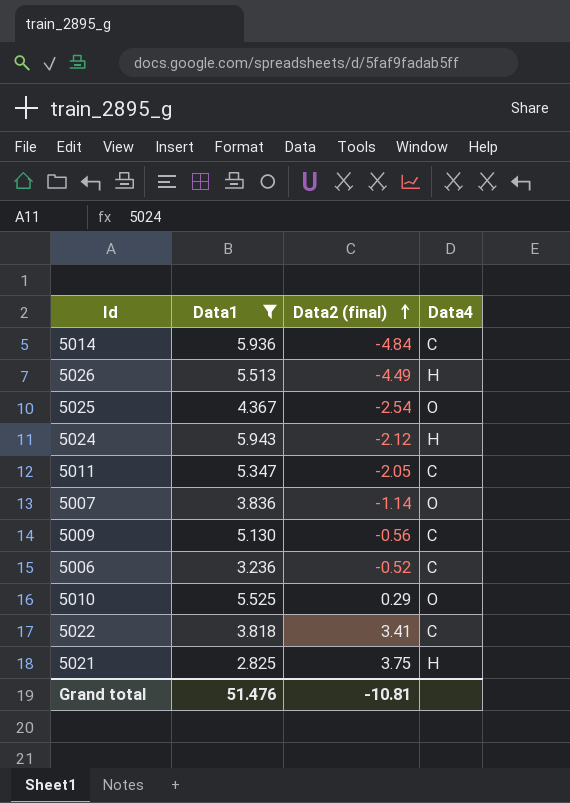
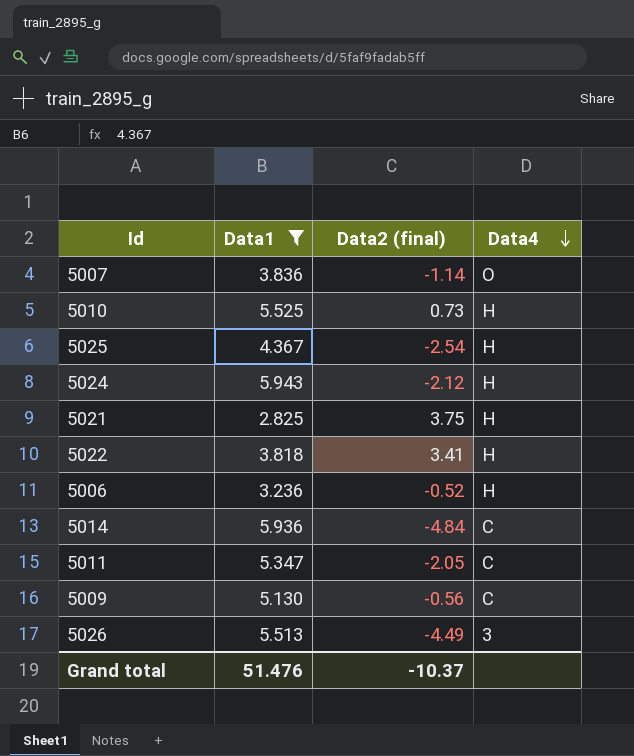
row order: Data2 (final) ascending -> Data4 descending
5010 | Data2 (final): 0.29 -> 0.73
5010 | Data4: O -> H
5025 | Data4: O -> H
5022 | Data4: C -> H
5006 | Data4: C -> H
5026 | Data4: H -> 3
Grand total | Data2 (final): -10.81 -> -10.37

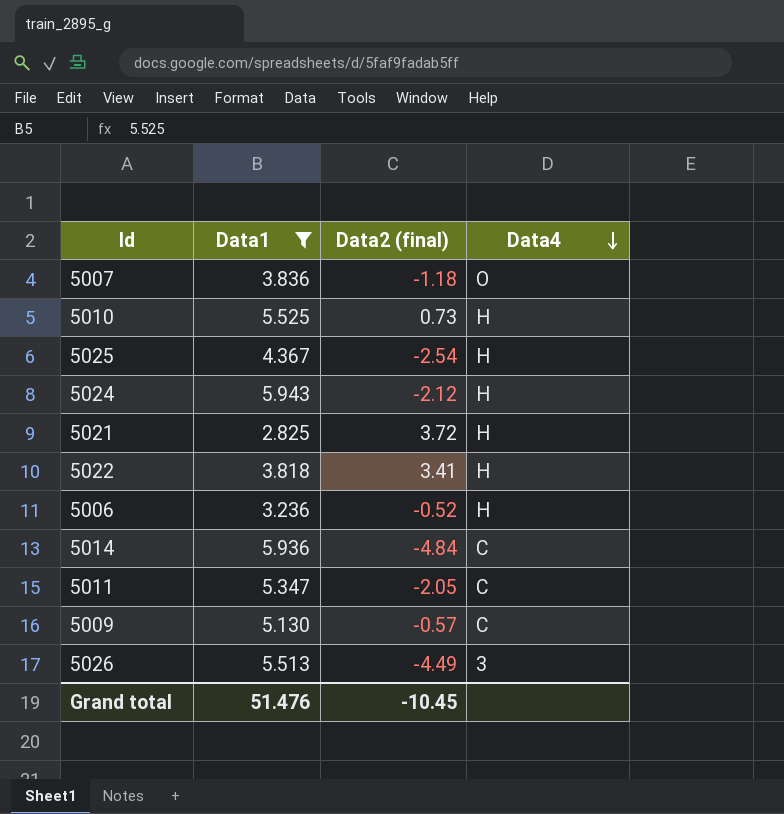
5007 | Data2 (final): -1.14 -> -1.18
5021 | Data2 (final): 3.75 -> 3.72
5009 | Data2 (final): -0.56 -> -0.57
Grand total | Data2 (final): -10.37 -> -10.45

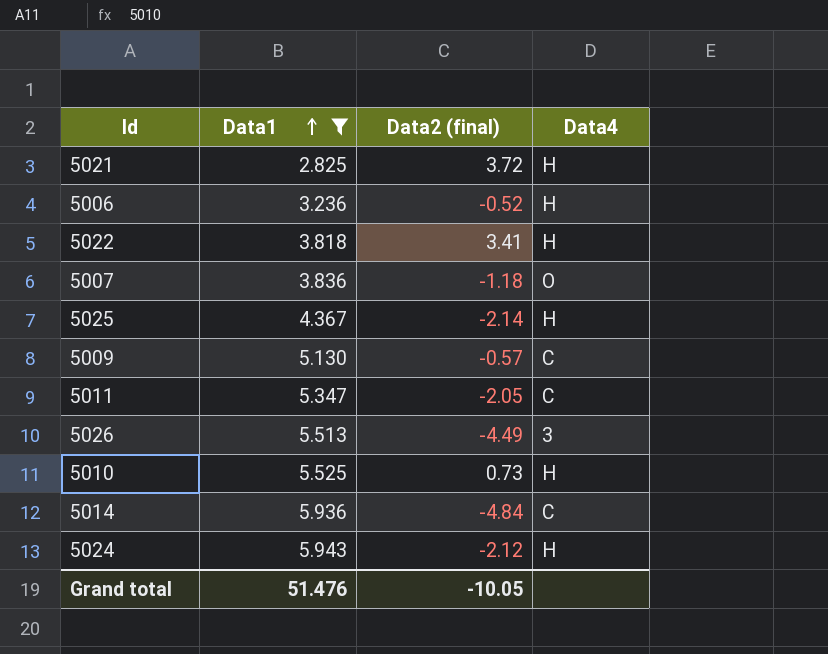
row order: Data4 descending -> Data1 ascending
5025 | Data2 (final): -2.54 -> -2.14
Grand total | Data2 (final): -10.45 -> -10.05

